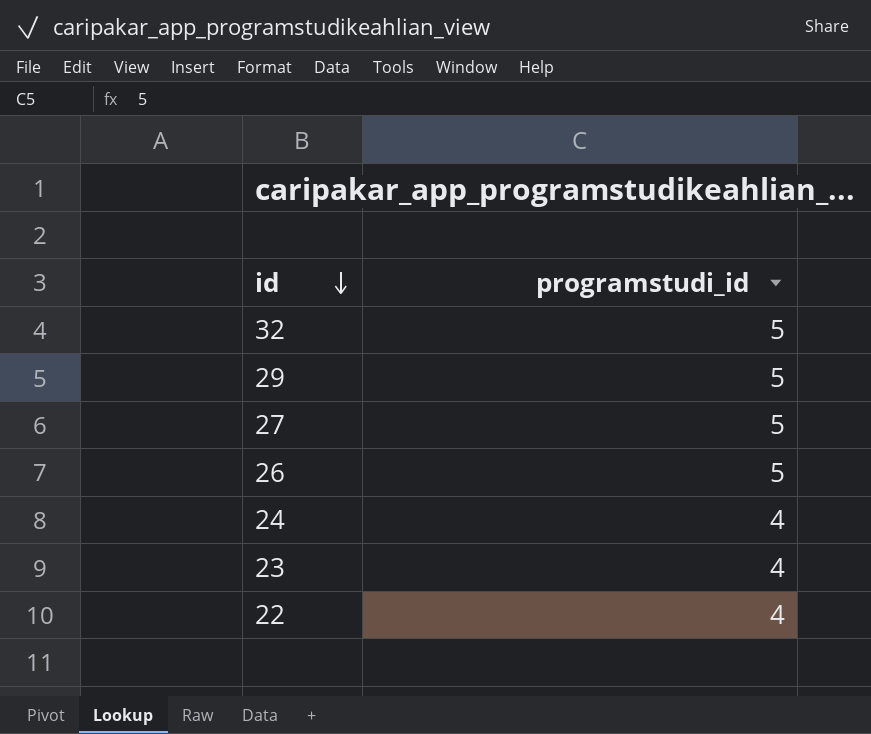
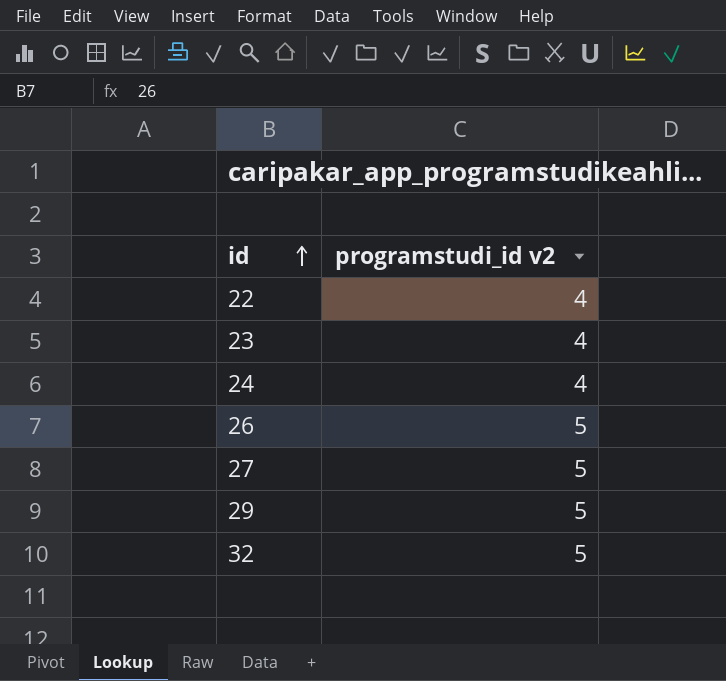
row order: id descending -> id ascending
column name: programstudi_id -> programstudi_id v2

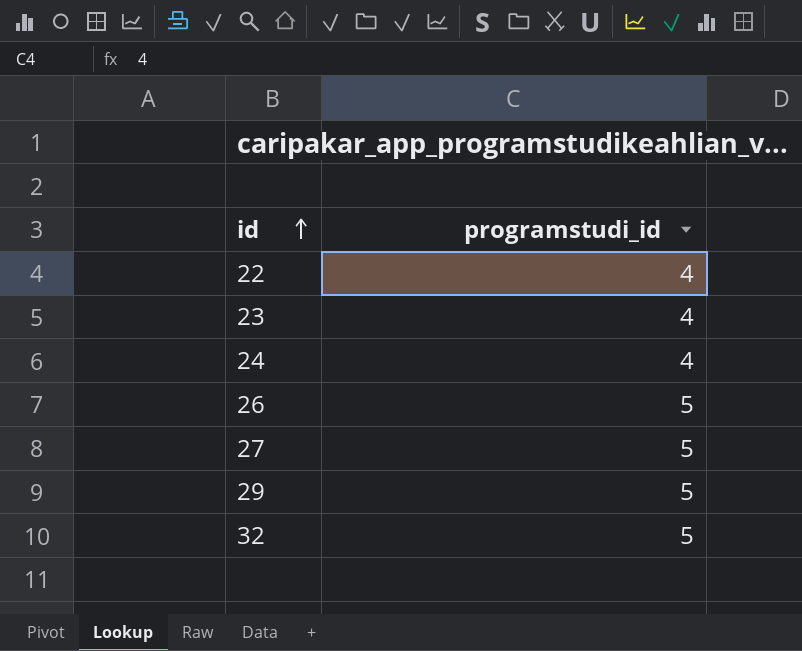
column name: programstudi_id v2 -> programstudi_id

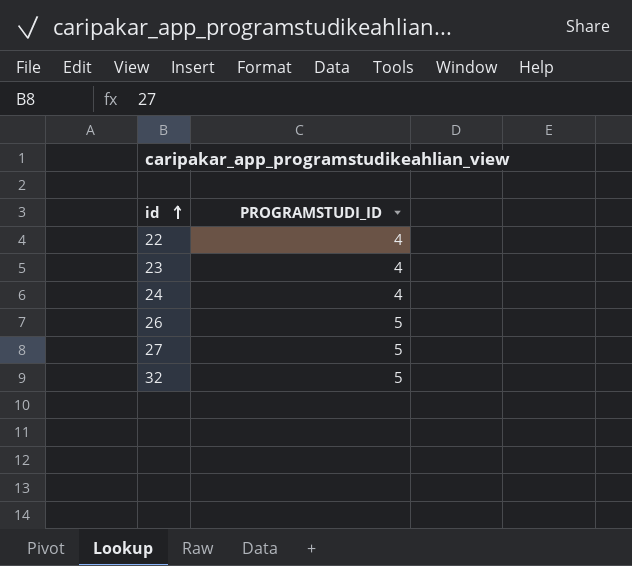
column name: programstudi_id -> PROGRAMSTUDI_ID
row 29: 5 -> none

